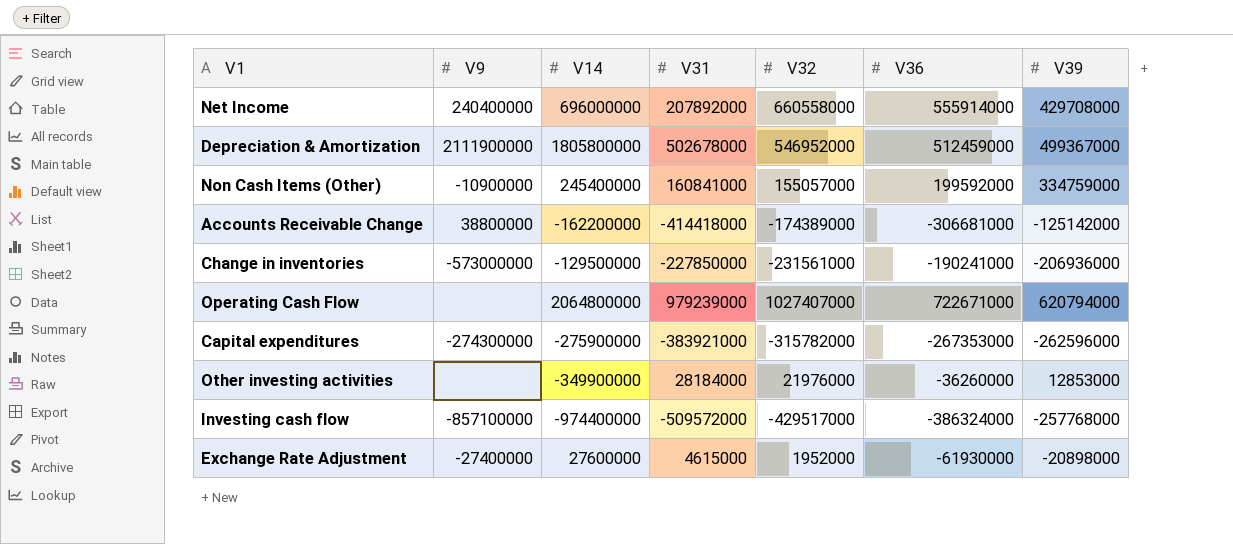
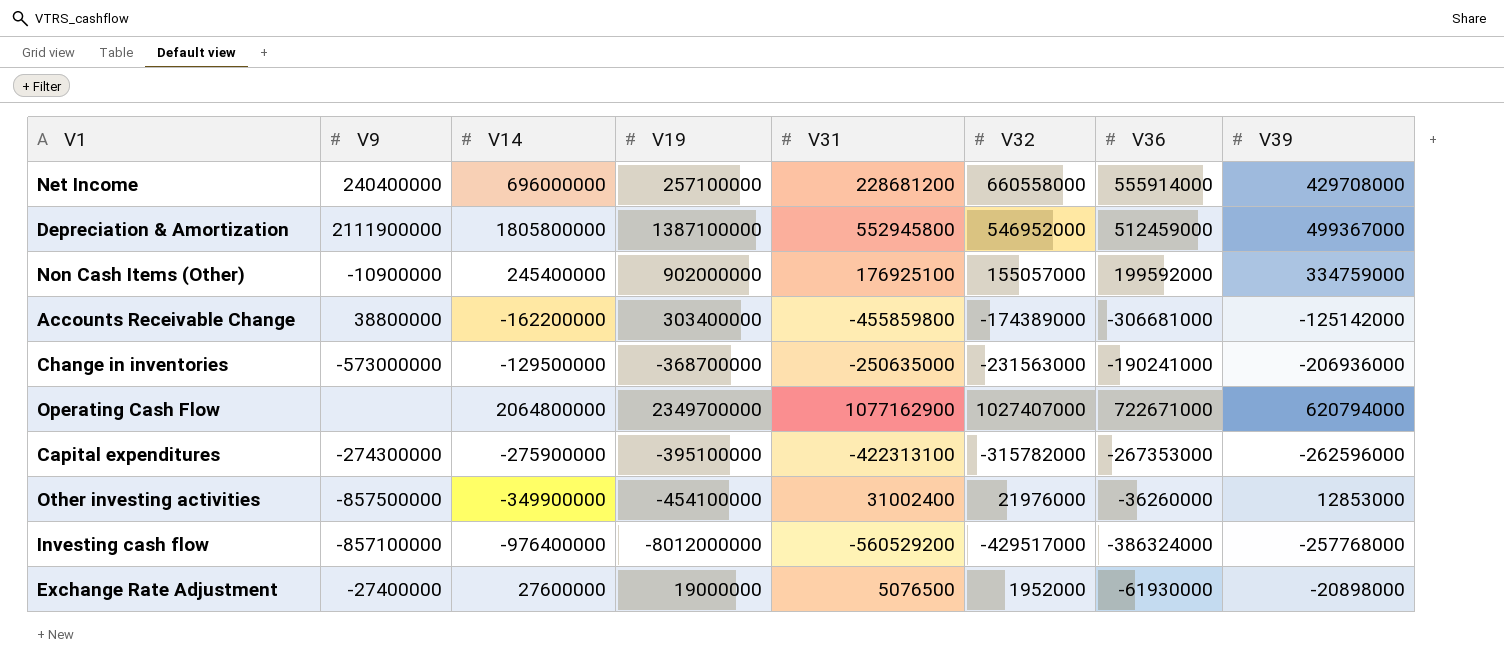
column V19 | position: none -> 4
Net Income | V31: 207892000 -> 228681200
Depreciation & Amortization | V31: 502678000 -> 552945800
Non Cash Items (Other) | V31: 160841000 -> 176925100
Accounts Receivable Change | V31: -414418000 -> -455859800
Change in inventories | V31: -227850000 -> -250635000
Change in inventories | V32: -231561000 -> -231563000
Operating Cash Flow | V31: 979239000 -> 1077162900
Capital expenditures | V31: -383921000 -> -422313100
Other investing activities | V9: none -> -857500000
Other investing activities | V31: 28184000 -> 31002400
Investing cash flow | V14: -974400000 -> -976400000
Investing cash flow | V31: -509572000 -> -560529200
Exchange Rate Adjustment | V31: 4615000 -> 5076500

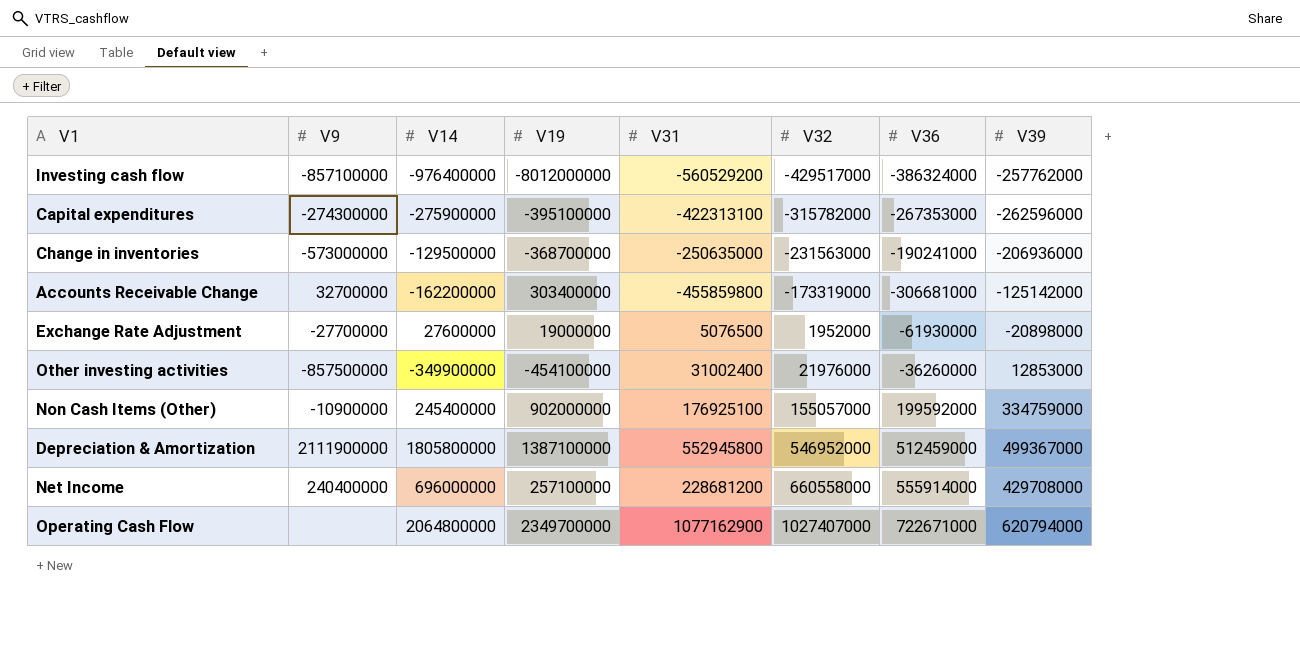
row order: none -> V32 ascending
Investing cash flow | V39: -257768000 -> -257762000
Accounts Receivable Change | V9: 38800000 -> 32700000
Accounts Receivable Change | V32: -174389000 -> -173319000
Exchange Rate Adjustment | V9: -27400000 -> -27700000

